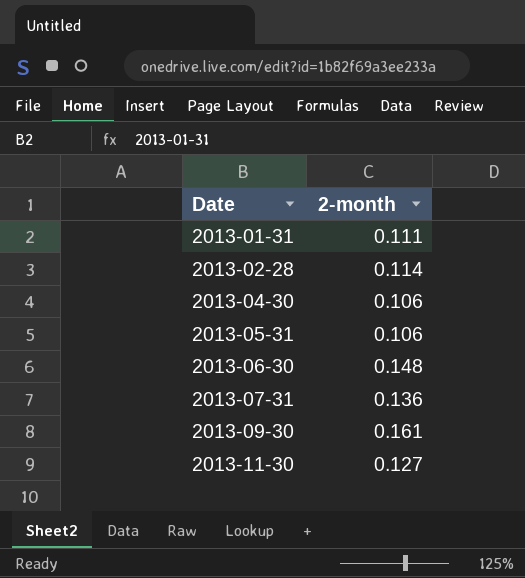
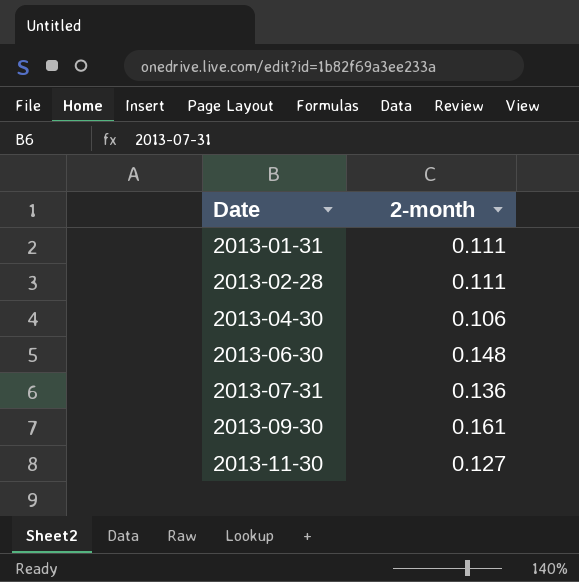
row 2013-05-31: 0.106 -> none
2013-02-28 | 2-month: 0.114 -> 0.111

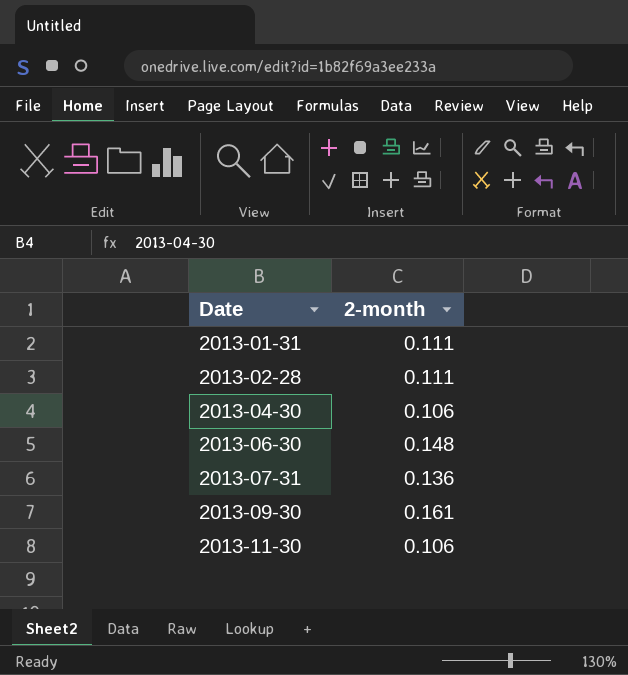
2013-11-30 | 2-month: 0.127 -> 0.106

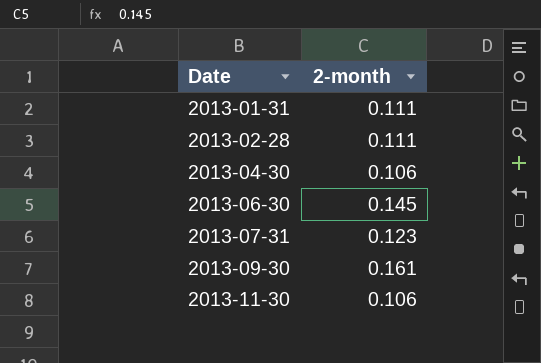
2013-06-30 | 2-month: 0.148 -> 0.145
2013-07-31 | 2-month: 0.136 -> 0.123

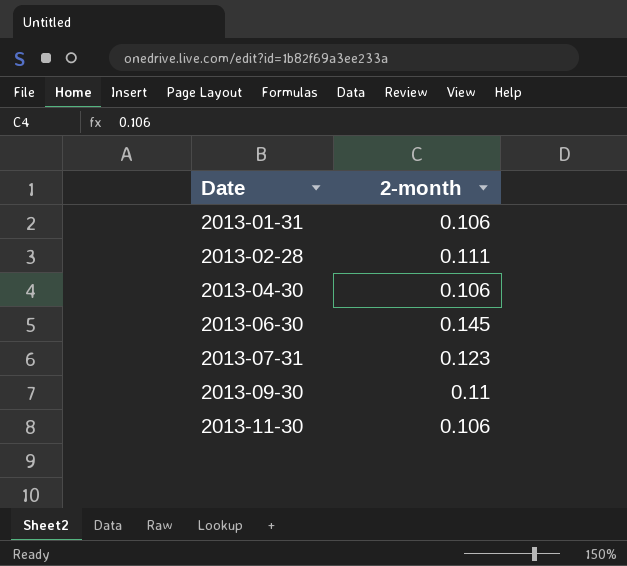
2013-01-31 | 2-month: 0.111 -> 0.106
2013-09-30 | 2-month: 0.161 -> 0.11

